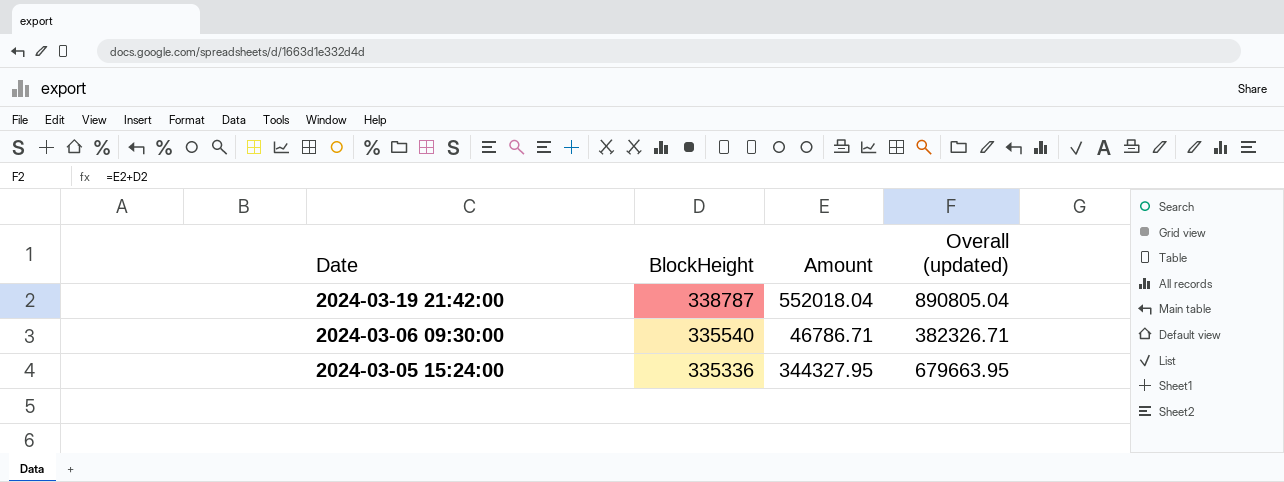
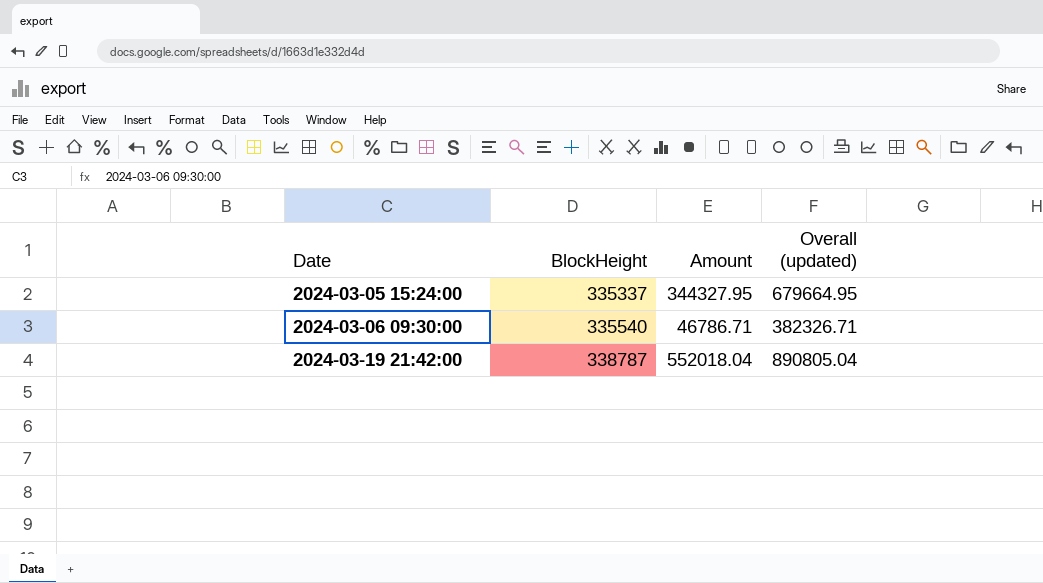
row order: Date descending -> Date ascending
2024-03-05 15:24:00 | BlockHeight: 335336 -> 335337
2024-03-05 15:24:00 | Overall (updated): 679663.95 -> 679664.95

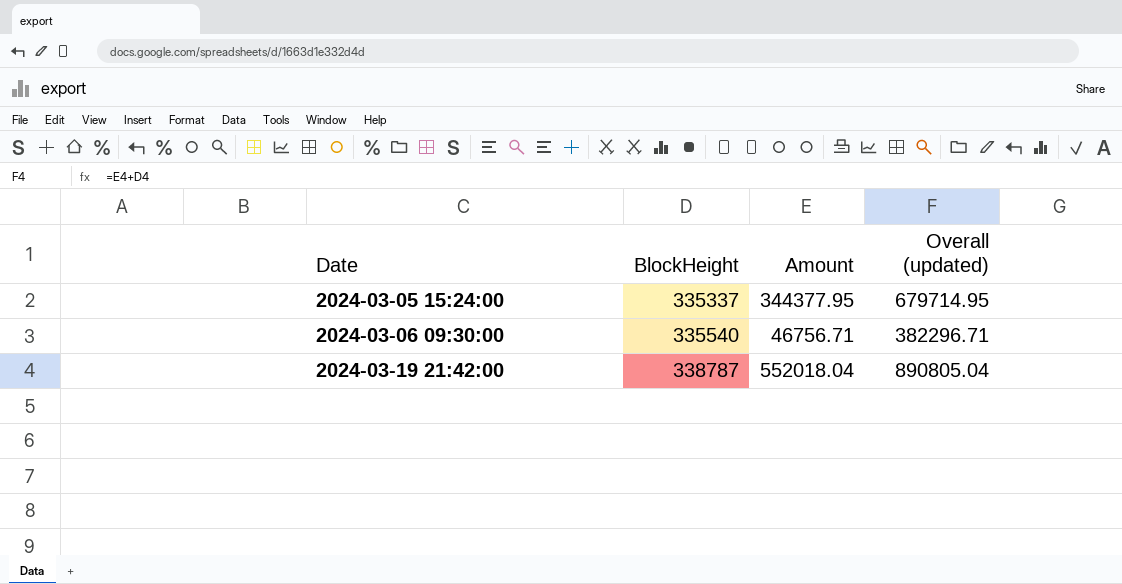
2024-03-05 15:24:00 | Amount: 344327.95 -> 344377.95
2024-03-05 15:24:00 | Overall (updated): 679664.95 -> 679714.95
2024-03-06 09:30:00 | Amount: 46786.71 -> 46756.71
2024-03-06 09:30:00 | Overall (updated): 382326.71 -> 382296.71

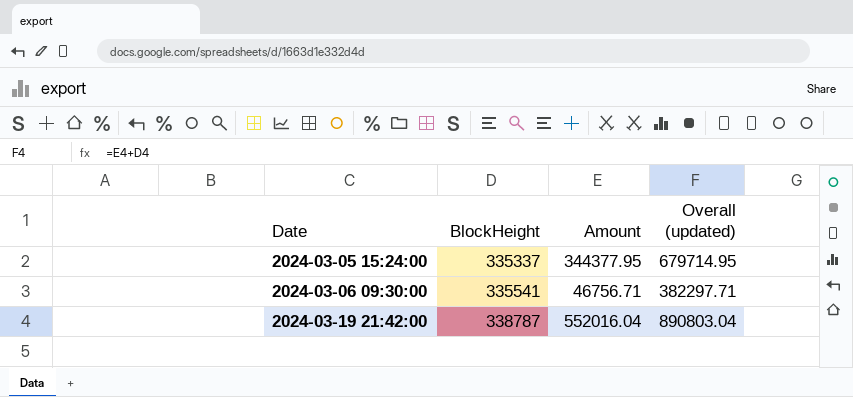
2024-03-06 09:30:00 | BlockHeight: 335540 -> 335541
2024-03-06 09:30:00 | Overall (updated): 382296.71 -> 382297.71
2024-03-19 21:42:00 | Amount: 552018.04 -> 552016.04
2024-03-19 21:42:00 | Overall (updated): 890805.04 -> 890803.04

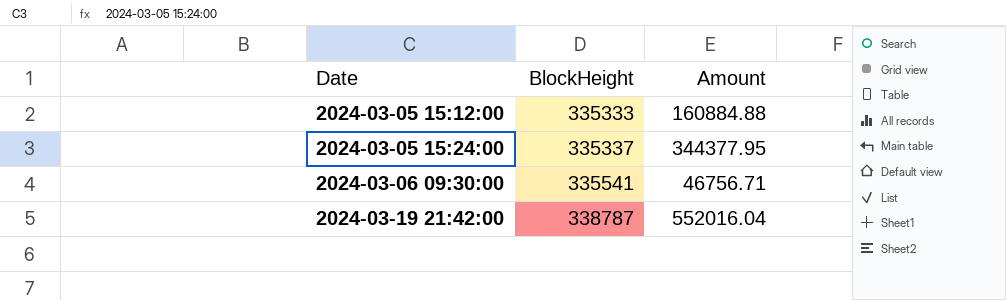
column Overall (updated) | formula: [BlockHeight] + [Amount] -> none
row 2024-03-05 15:12:00: none -> 335333 | 160884.88

